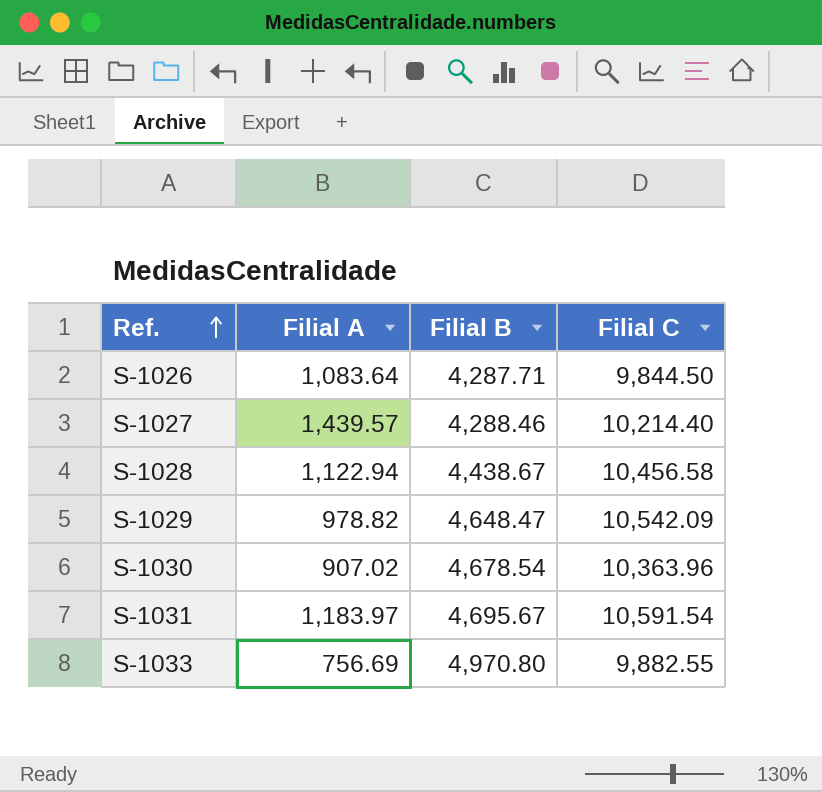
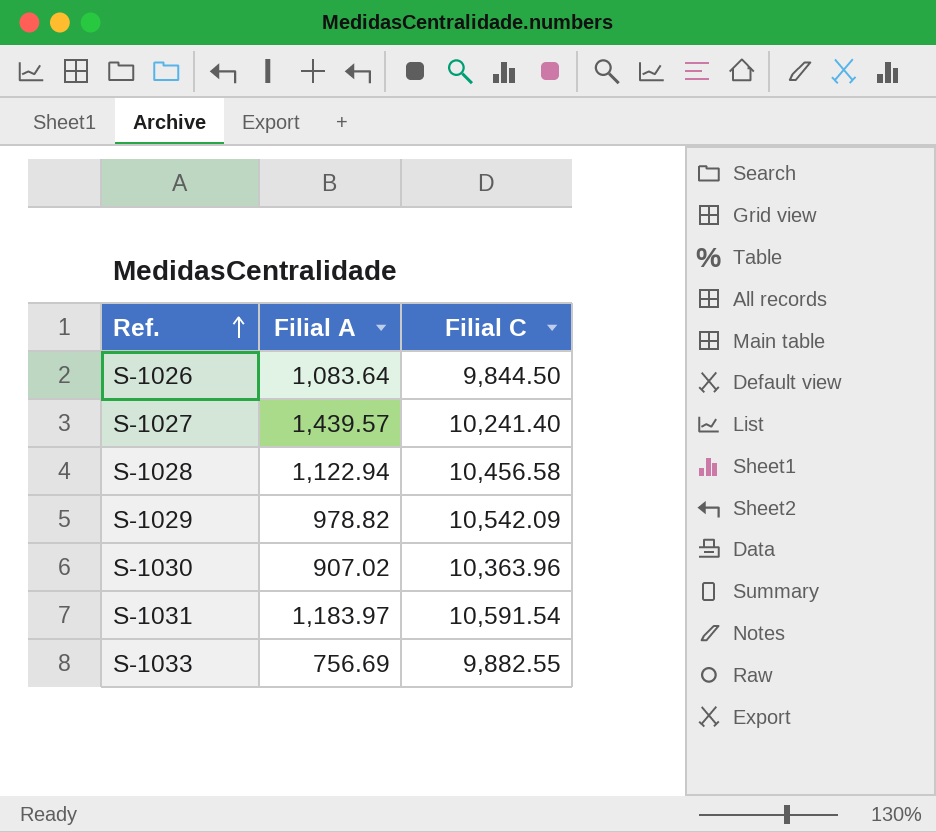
column Filial B | position: 3 -> none
S-1027 | Filial C: 10,214.40 -> 10,241.40

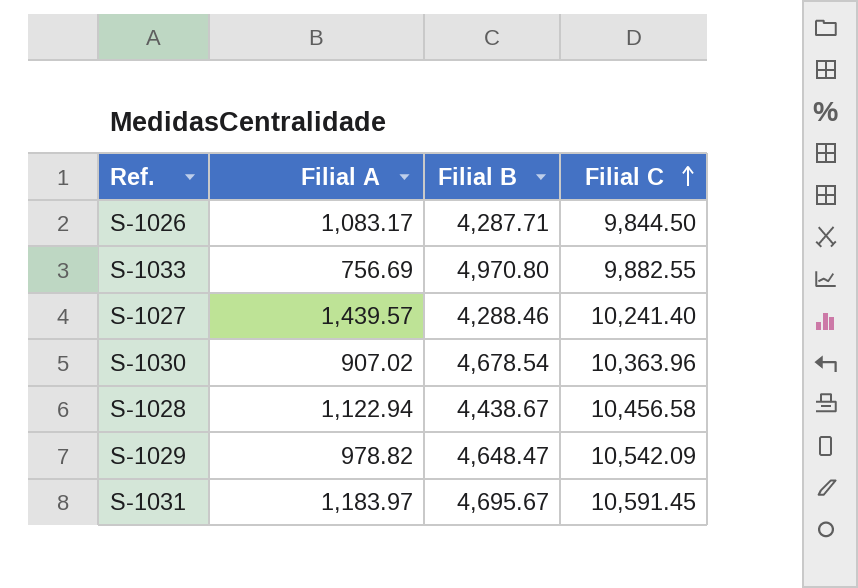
row order: Ref. ascending -> Filial C ascending
column Filial B | position: none -> 3
S-1026 | Filial A: 1,083.64 -> 1,083.17
S-1031 | Filial C: 10,591.54 -> 10,591.45

